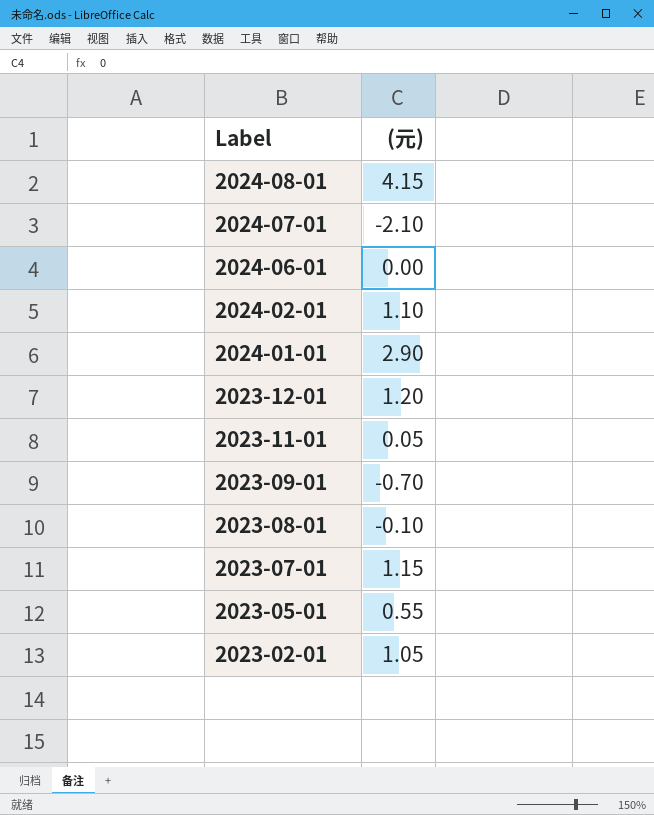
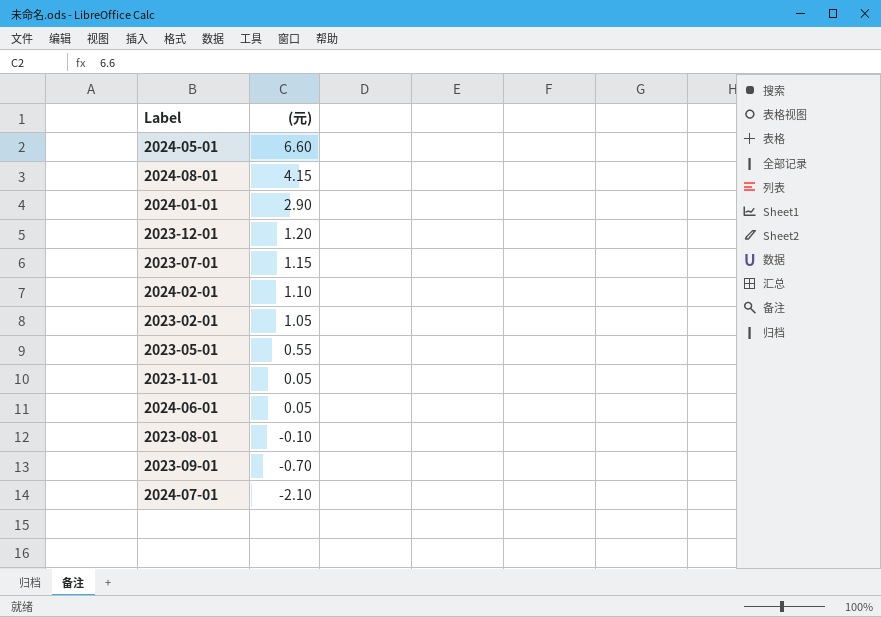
row order: Label descending -> (元) descending
row 2024-05-01: none -> 6.60
2024-06-01 | (元): 0.00 -> 0.05

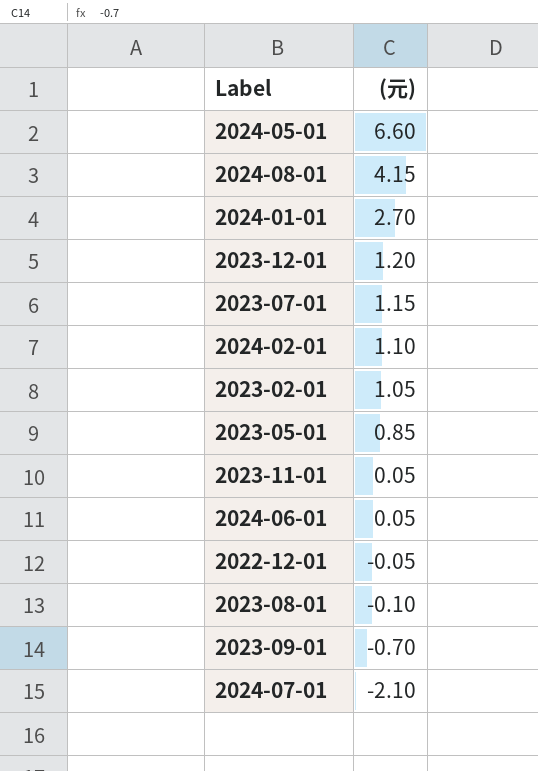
2024-01-01 | (元): 2.90 -> 2.70
2023-05-01 | (元): 0.55 -> 0.85
row 2022-12-01: none -> -0.05

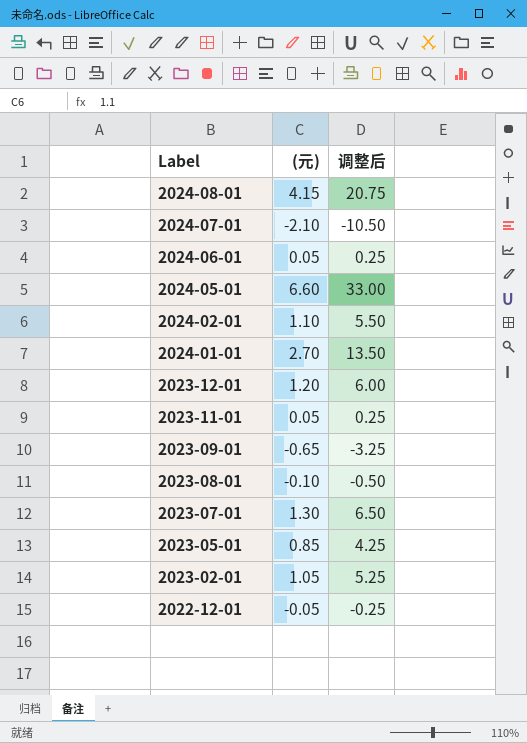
row order: (元) descending -> Label descending
column 调整后 | formula: none -> [(元)] * 5
2023-09-01 | (元): -0.70 -> -0.65
2023-07-01 | (元): 1.15 -> 1.30

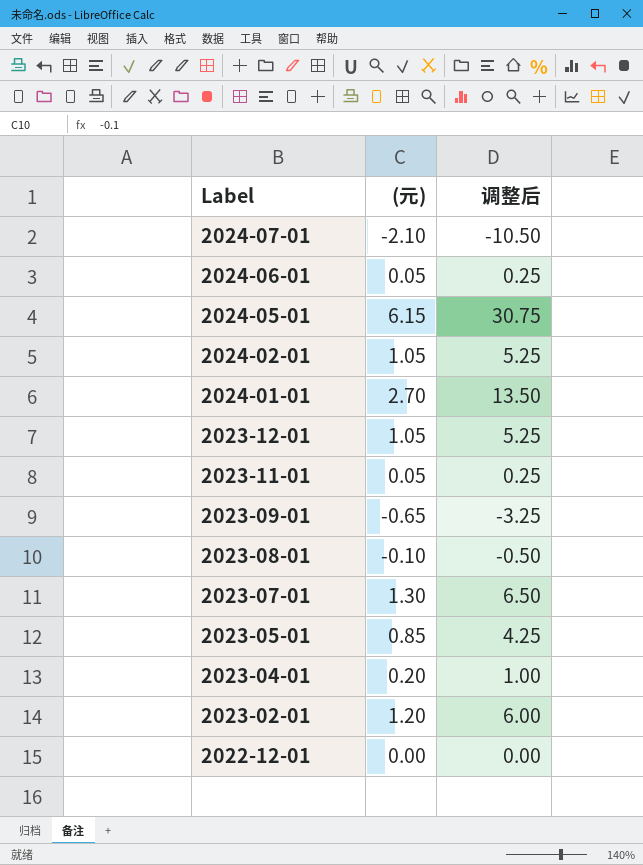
row 2024-08-01: 4.15 | 20.75 -> none
2024-05-01 | (元): 6.60 -> 6.15
2024-05-01 | 调整后: 33.00 -> 30.75
2024-02-01 | (元): 1.10 -> 1.05
2024-02-01 | 调整后: 5.50 -> 5.25
2023-12-01 | (元): 1.20 -> 1.05
2023-12-01 | 调整后: 6.00 -> 5.25
row 2023-04-01: none -> 0.20 | 1.00
2023-02-01 | (元): 1.05 -> 1.20
2023-02-01 | 调整后: 5.25 -> 6.00
2022-12-01 | (元): -0.05 -> 0.00
2022-12-01 | 调整后: -0.25 -> 0.00

